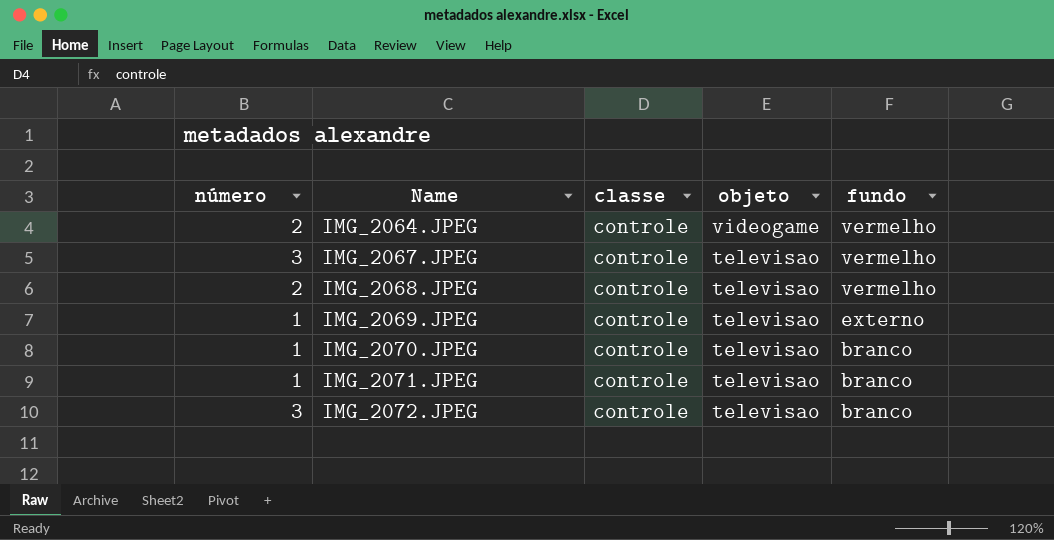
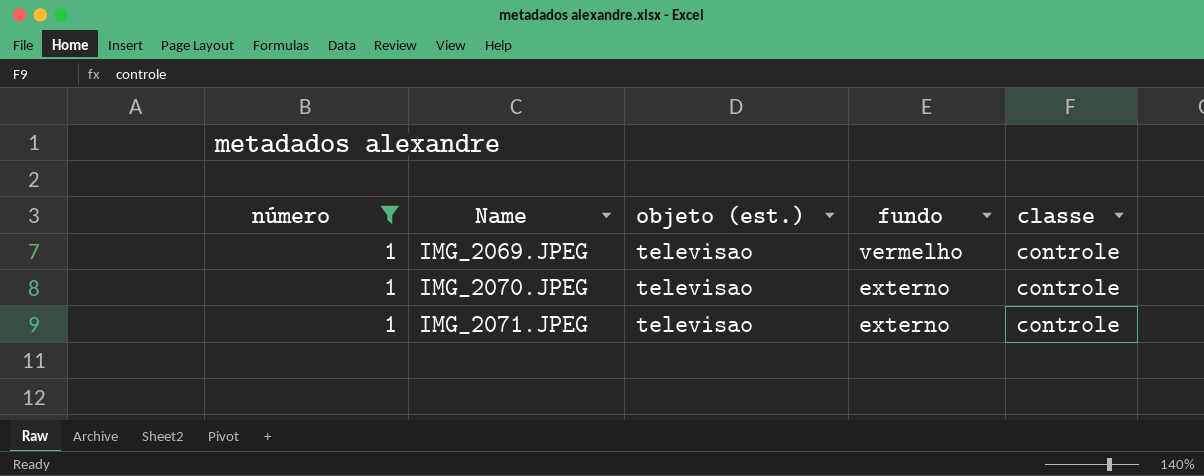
filter: none -> número = 1
column name: objeto -> objeto (est.)
column classe | position: 3 -> 5
IMG_2069.JPEG | fundo: externo -> vermelho
IMG_2070.JPEG | fundo: branco -> externo
IMG_2071.JPEG | fundo: branco -> externo

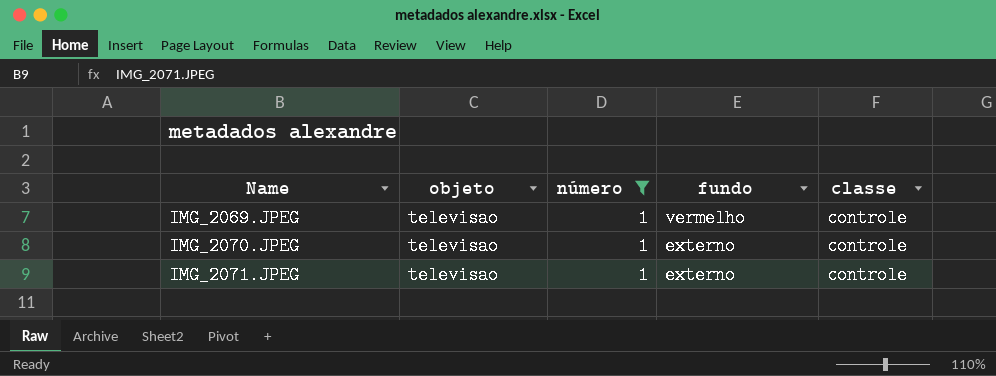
column name: objeto (est.) -> objeto
column número | position: 1 -> 3

